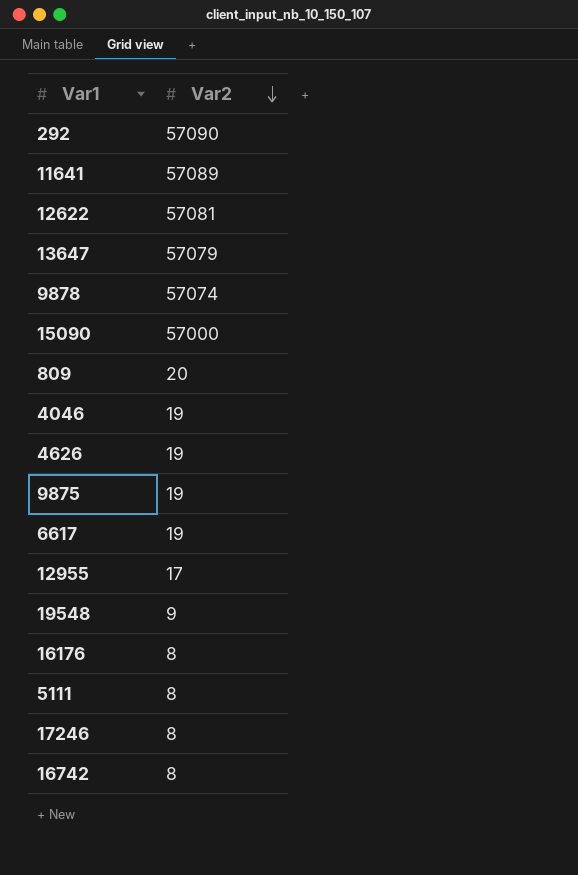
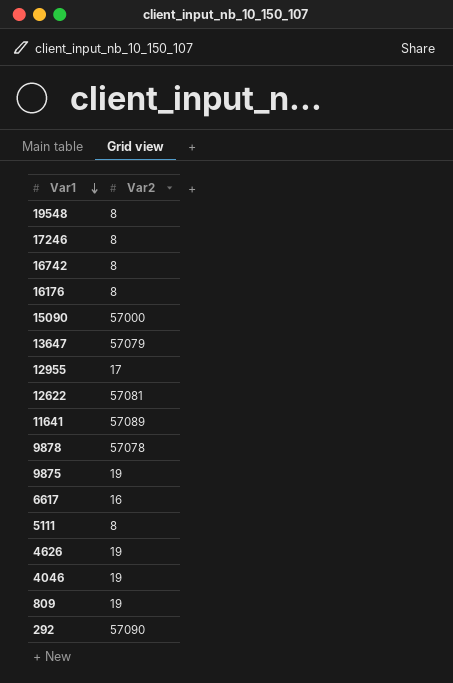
row order: Var2 descending -> Var1 descending
19548 | Var2: 9 -> 8
9878 | Var2: 57074 -> 57078
6617 | Var2: 19 -> 16
809 | Var2: 20 -> 19

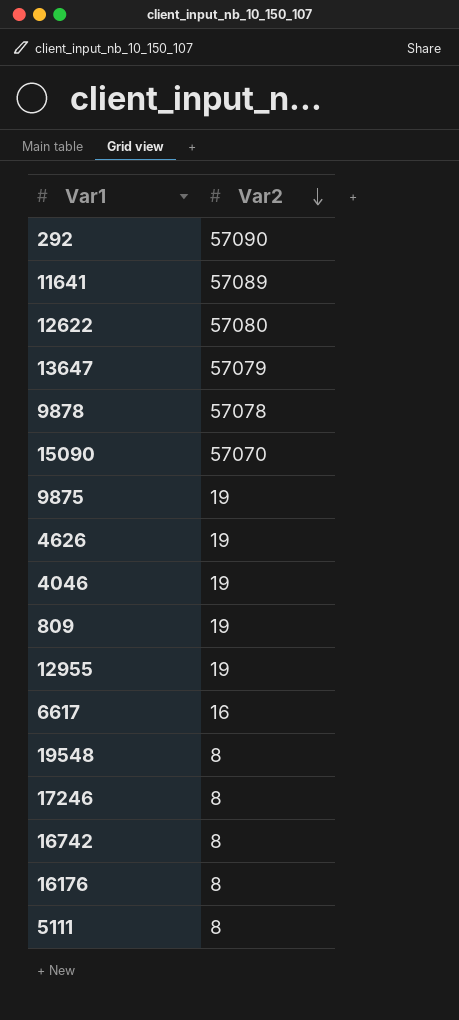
row order: Var1 descending -> Var2 descending
12622 | Var2: 57081 -> 57080
15090 | Var2: 57000 -> 57070
12955 | Var2: 17 -> 19

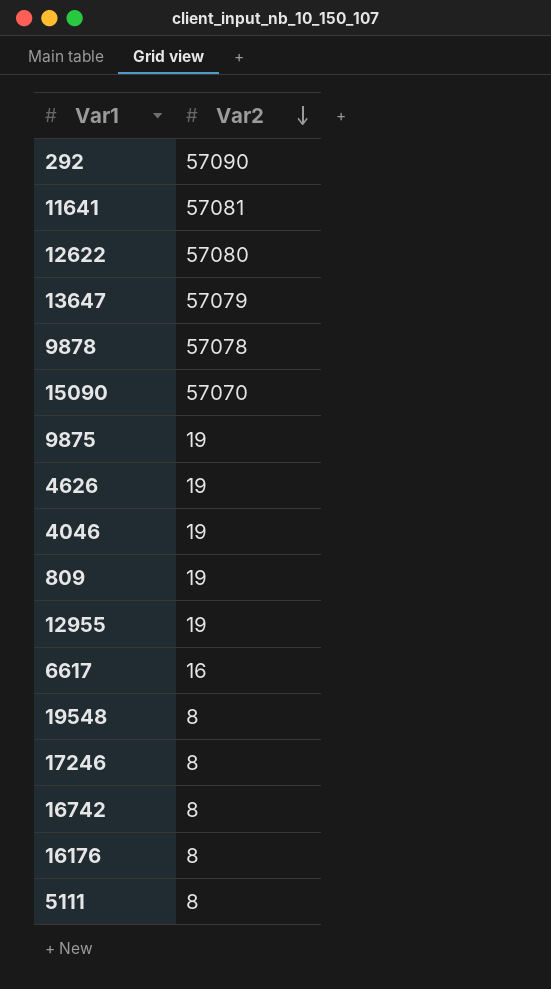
11641 | Var2: 57089 -> 57081

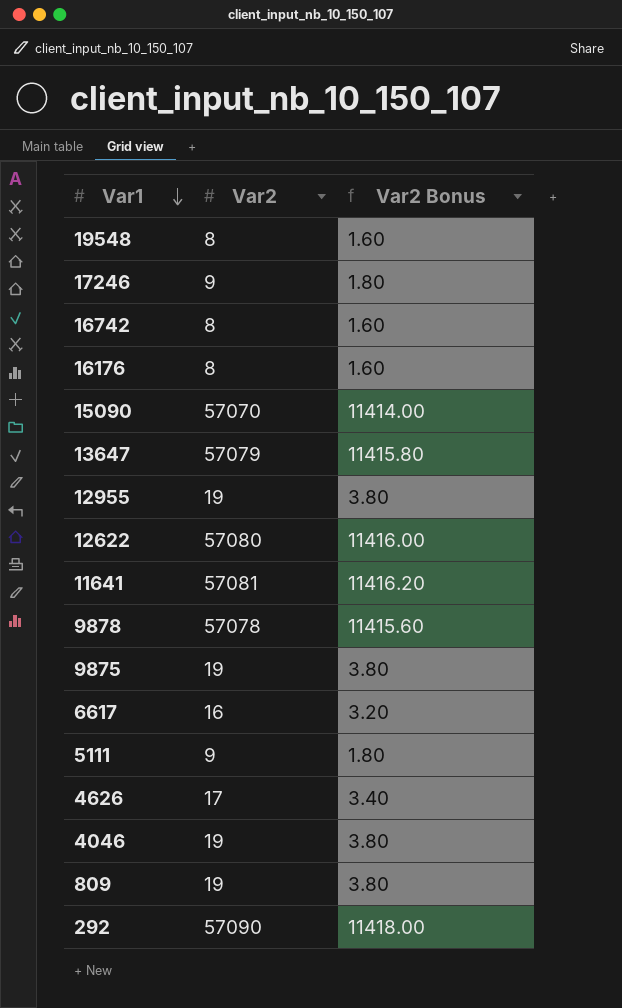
row order: Var2 descending -> Var1 descending
column Var2 Bonus | formula: none -> [Var2] * 0.2
17246 | Var2: 8 -> 9
5111 | Var2: 8 -> 9
4626 | Var2: 19 -> 17

